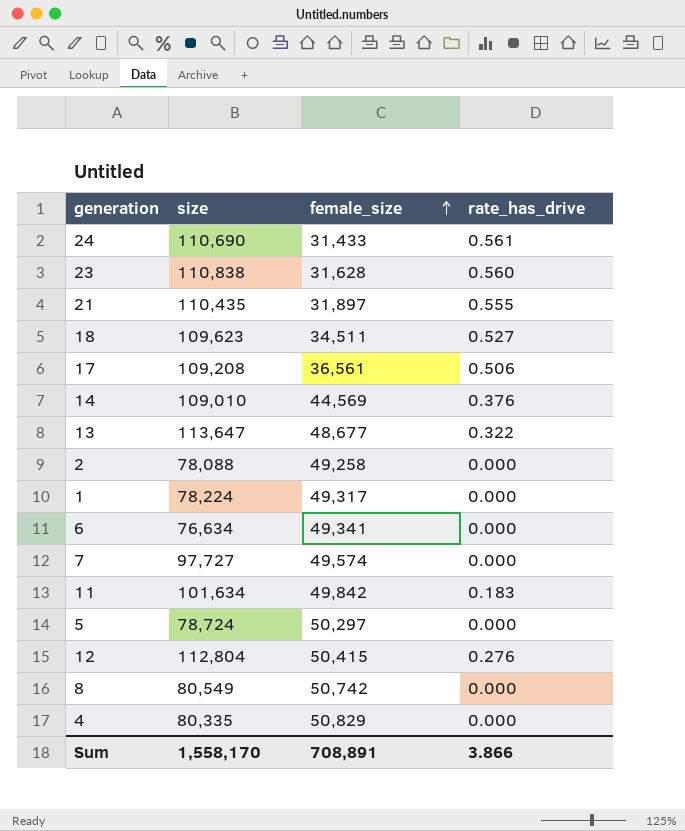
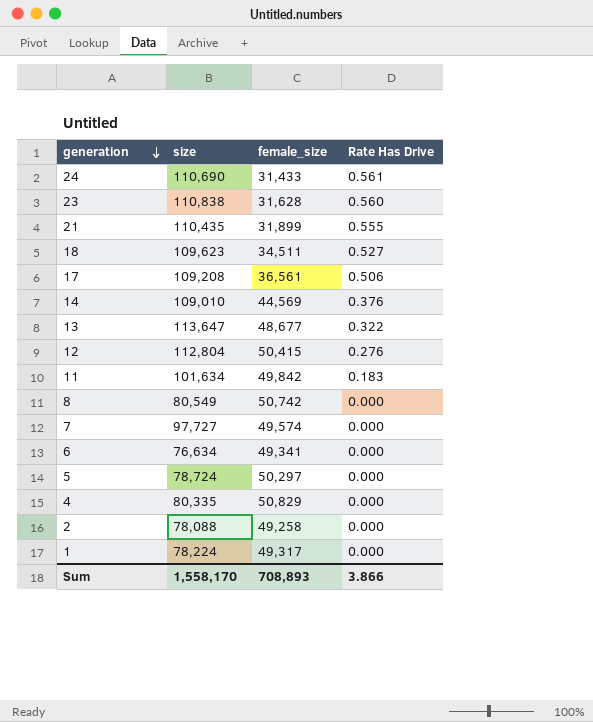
row order: female_size ascending -> generation descending
column name: rate_has_drive -> Rate Has Drive
21 | female_size: 31,897 -> 31,899
Sum | female_size: 708,891 -> 708,893

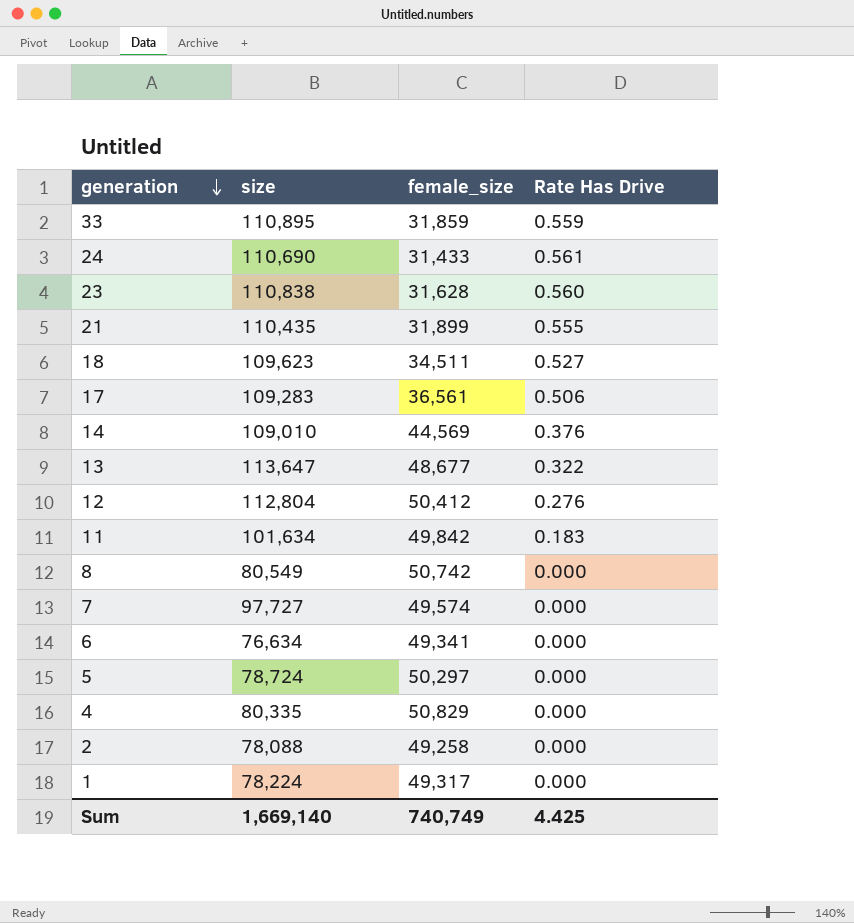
row 33: none -> 110,895 | 31,859 | 0.559
17 | size: 109,208 -> 109,283
12 | female_size: 50,415 -> 50,412
Sum | size: 1,558,170 -> 1,669,140
Sum | female_size: 708,893 -> 740,749
Sum | Rate Has Drive: 3.866 -> 4.425

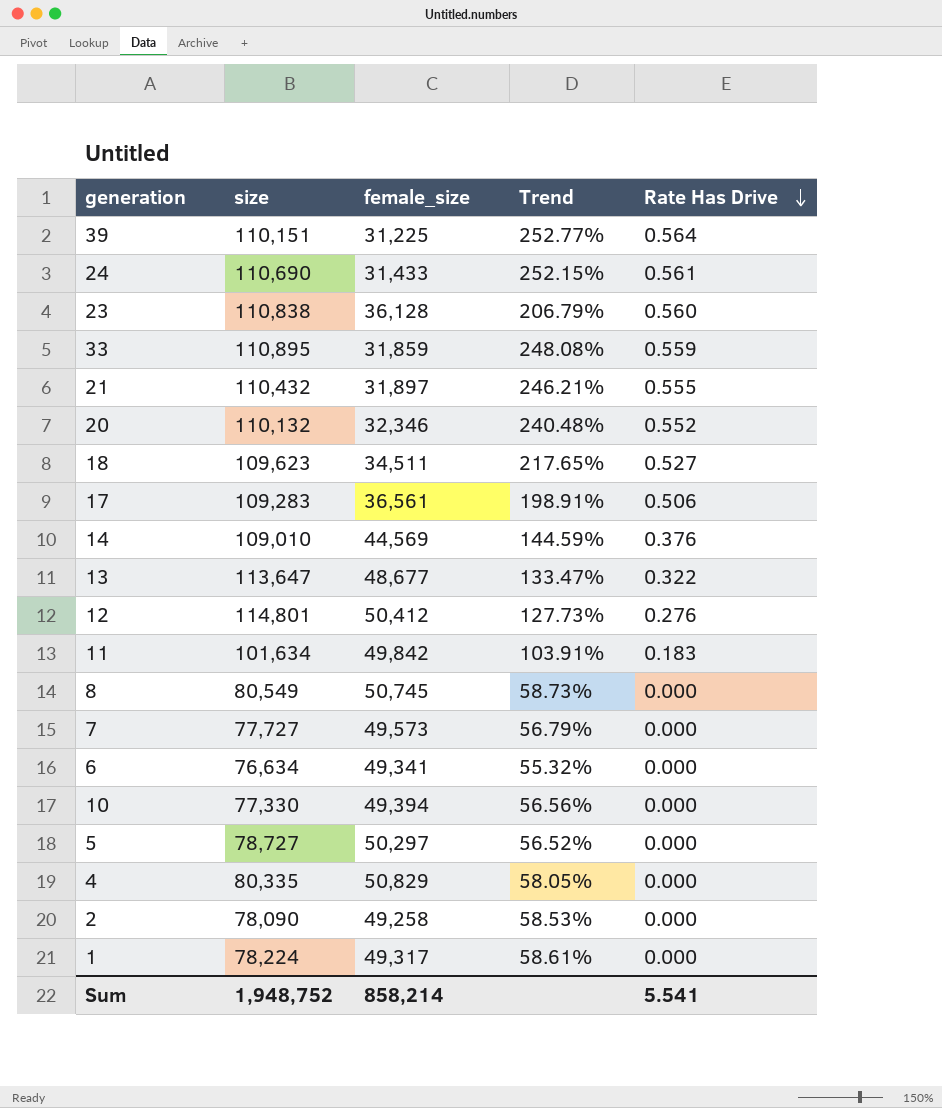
row order: generation descending -> Rate Has Drive descending
column Trend | formula: none -> ([size] - [female_size]) / [female_size]
row 39: none -> 110,151 | 31,225 | 252.77% | 0.564
23 | female_size: 31,628 -> 36,128
21 | size: 110,435 -> 110,432
21 | female_size: 31,899 -> 31,897
row 20: none -> 110,132 | 32,346 | 240.48% | 0.552
12 | size: 112,804 -> 114,801
8 | female_size: 50,742 -> 50,745
7 | size: 97,727 -> 77,727
7 | female_size: 49,574 -> 49,573
row 10: none -> 77,330 | 49,394 | 56.56% | 0.000
5 | size: 78,724 -> 78,727
2 | size: 78,088 -> 78,090
Sum | size: 1,669,140 -> 1,948,752
Sum | female_size: 740,749 -> 858,214
Sum | Rate Has Drive: 4.425 -> 5.541

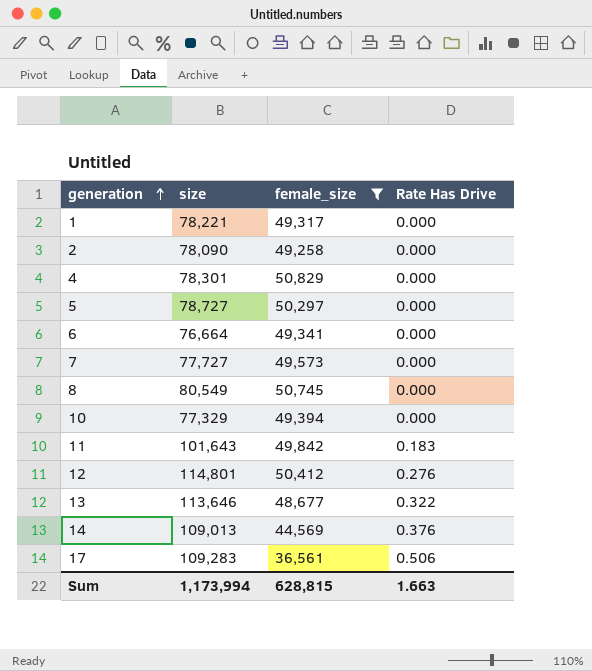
filter: none -> female_size >= 36,561
row order: Rate Has Drive descending -> generation ascending
column Trend | formula: ([size] - [female_size]) / [female_size] -> none
1 | size: 78,224 -> 78,221
4 | size: 80,335 -> 78,301
6 | size: 76,634 -> 76,664
10 | size: 77,330 -> 77,329
11 | size: 101,634 -> 101,643
13 | size: 113,647 -> 113,646
14 | size: 109,010 -> 109,013
Sum | size: 1,948,752 -> 1,173,994
Sum | female_size: 858,214 -> 628,815
Sum | Rate Has Drive: 5.541 -> 1.663

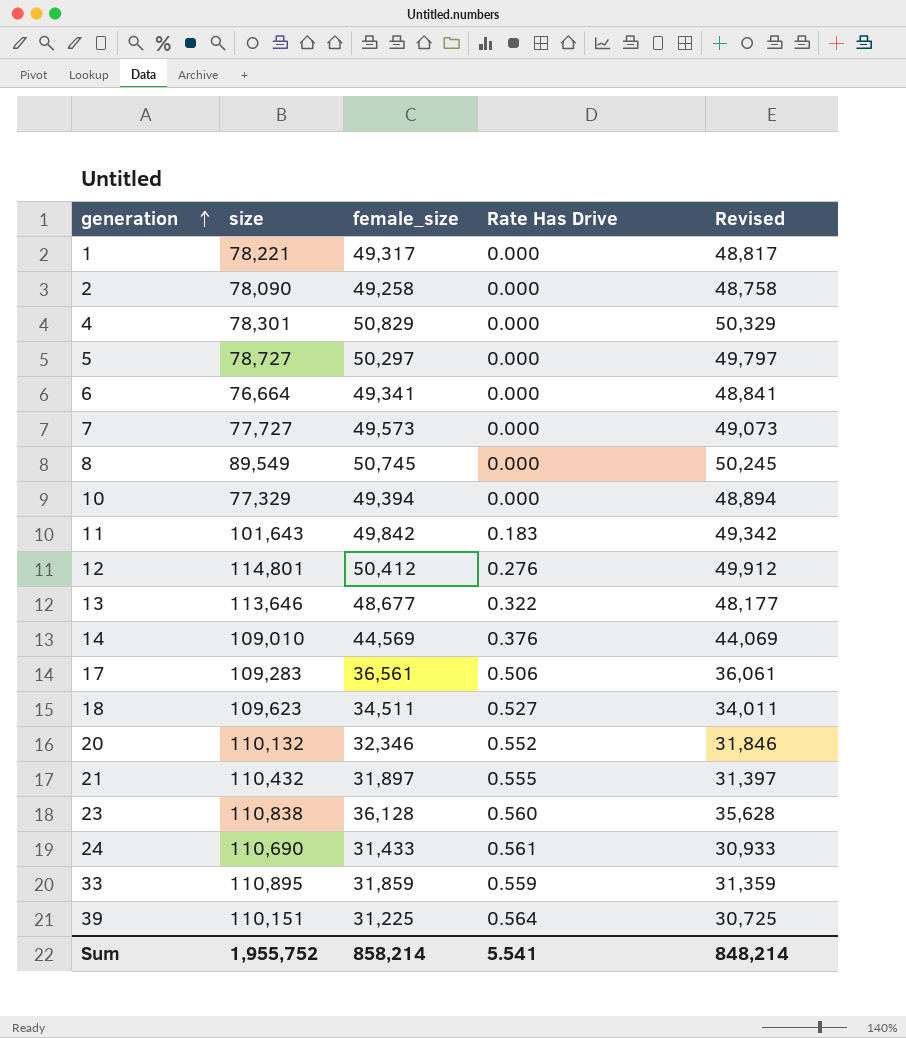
filter: female_size >= 36,561 -> none
column Revised | formula: none -> [female_size] - 500
8 | size: 80,549 -> 89,549
14 | size: 109,013 -> 109,010
Sum | size: 1,173,994 -> 1,955,752
Sum | female_size: 628,815 -> 858,214
Sum | Rate Has Drive: 1.663 -> 5.541

